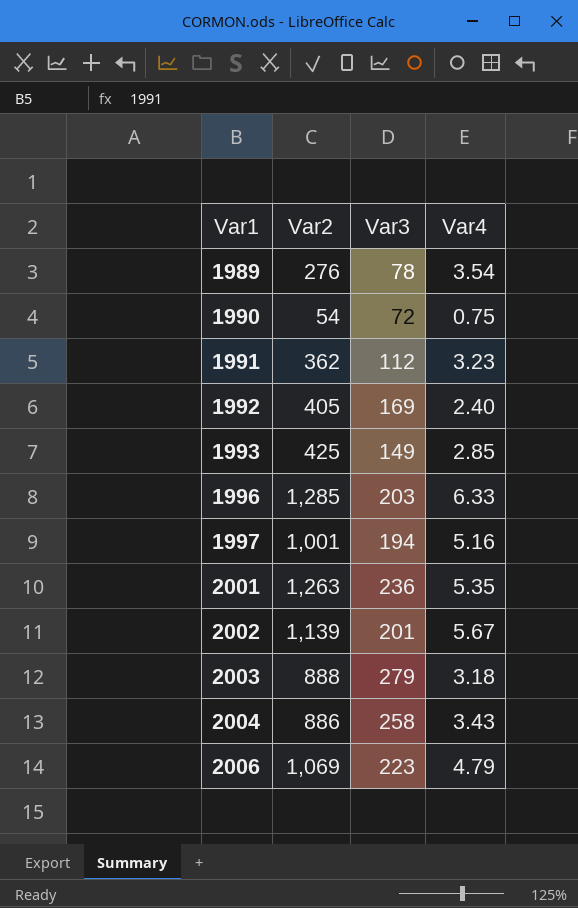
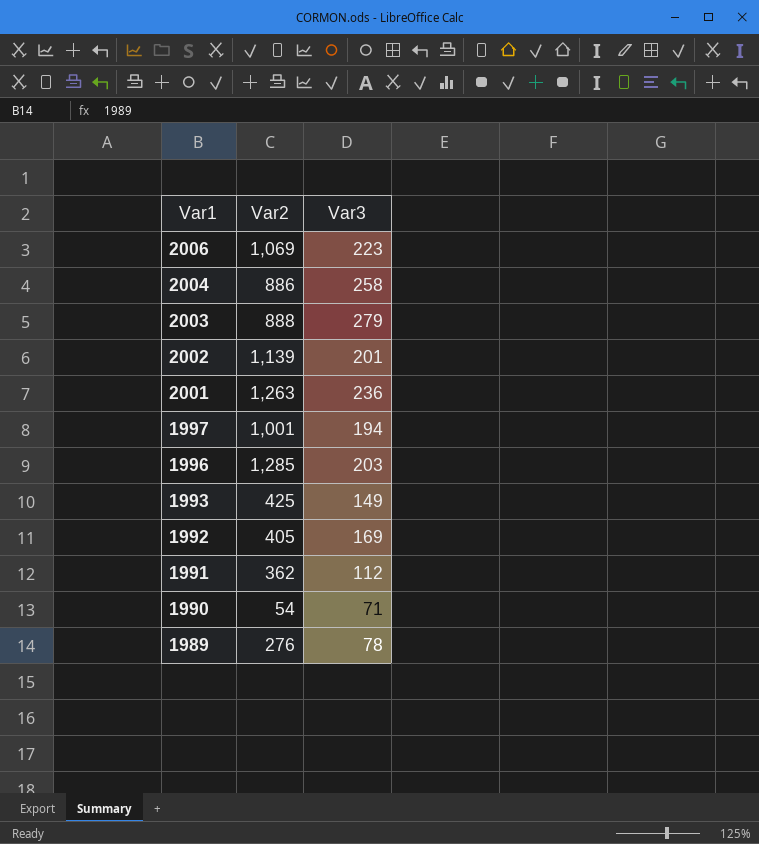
row order: Var1 ascending -> Var1 descending
column Var4 | formula: [Var2] / [Var3] -> none
1990 | Var3: 72 -> 71

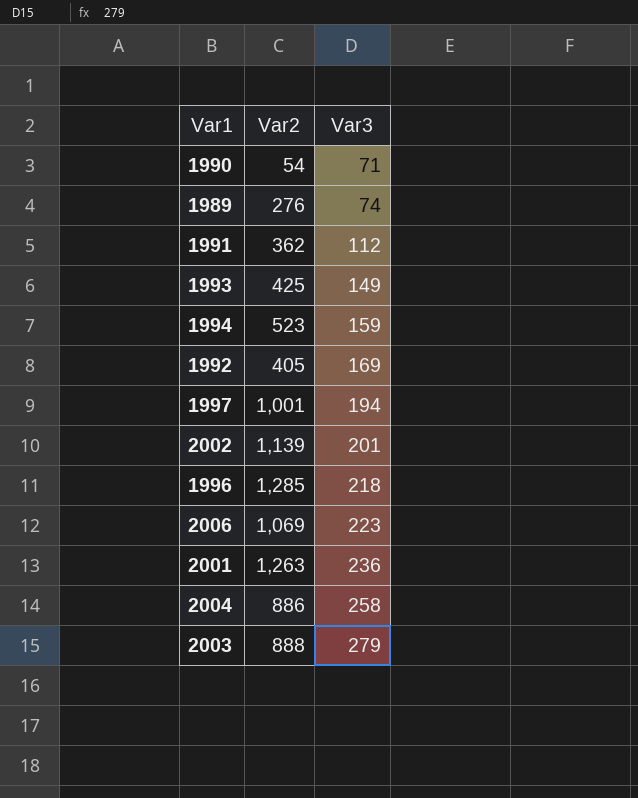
row order: Var1 descending -> Var3 ascending
1989 | Var3: 78 -> 74
row 1994: none -> 523 | 159
1996 | Var3: 203 -> 218

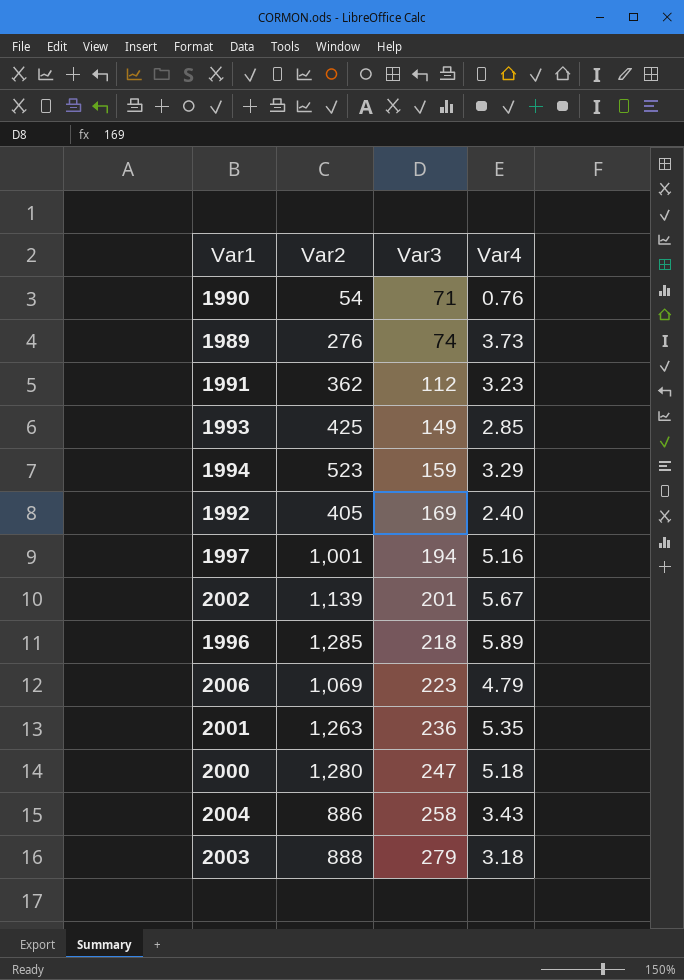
column Var4 | formula: none -> [Var2] / [Var3]
row 2000: none -> 1,280 | 247 | 5.18

